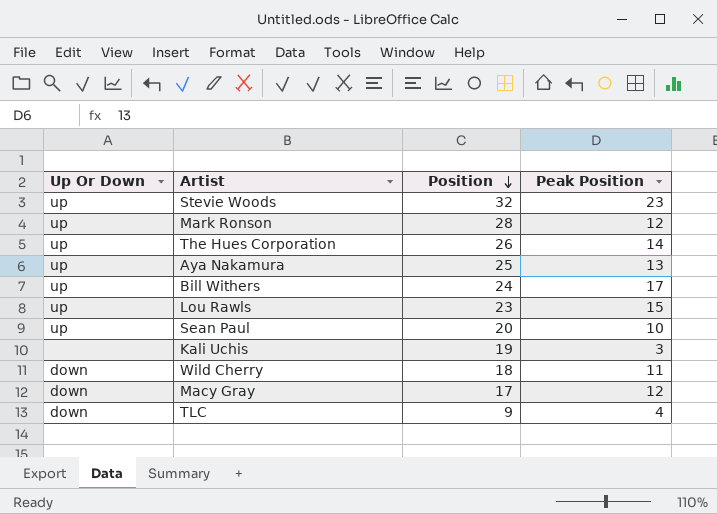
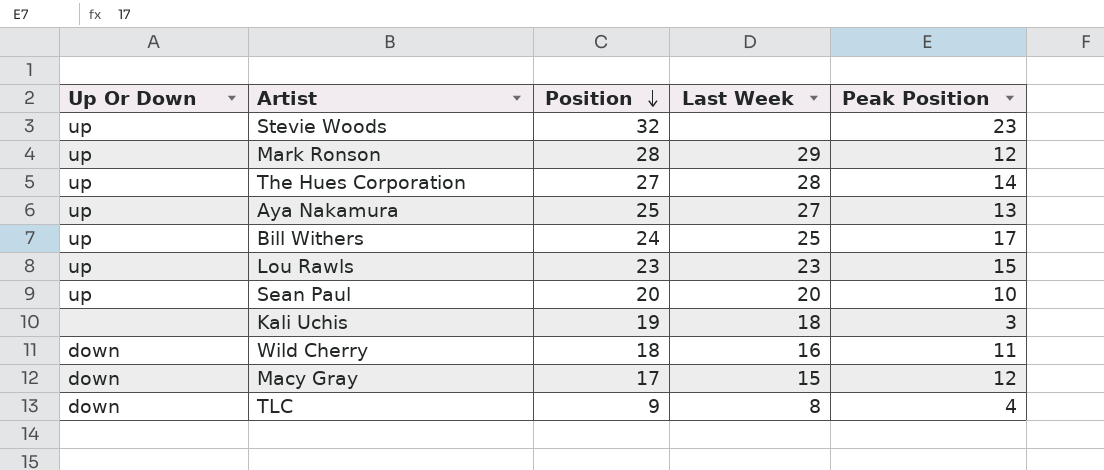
column Last Week | position: none -> 4
The Hues Corporation | Position: 26 -> 27

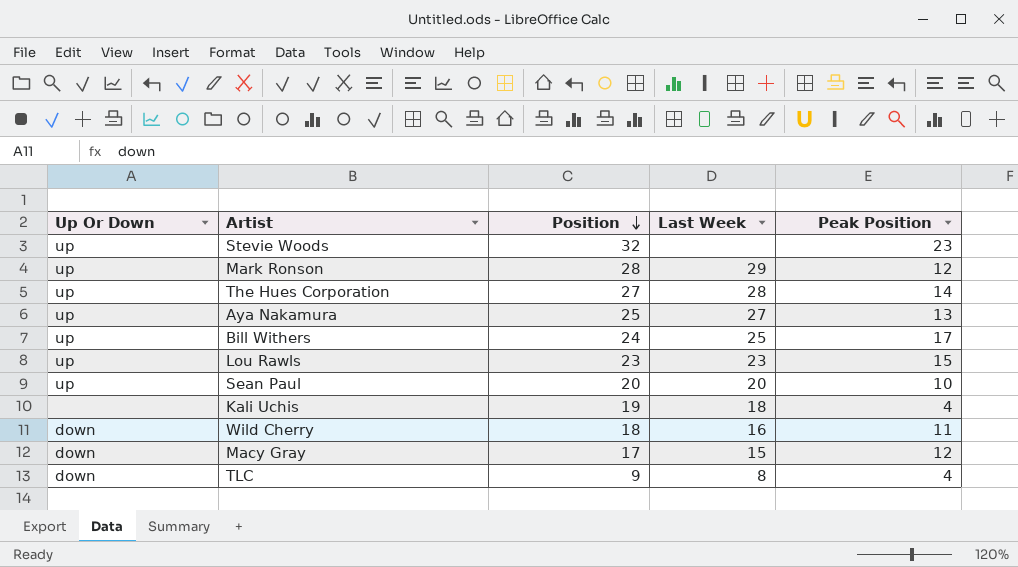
Kali Uchis | Peak Position: 3 -> 4

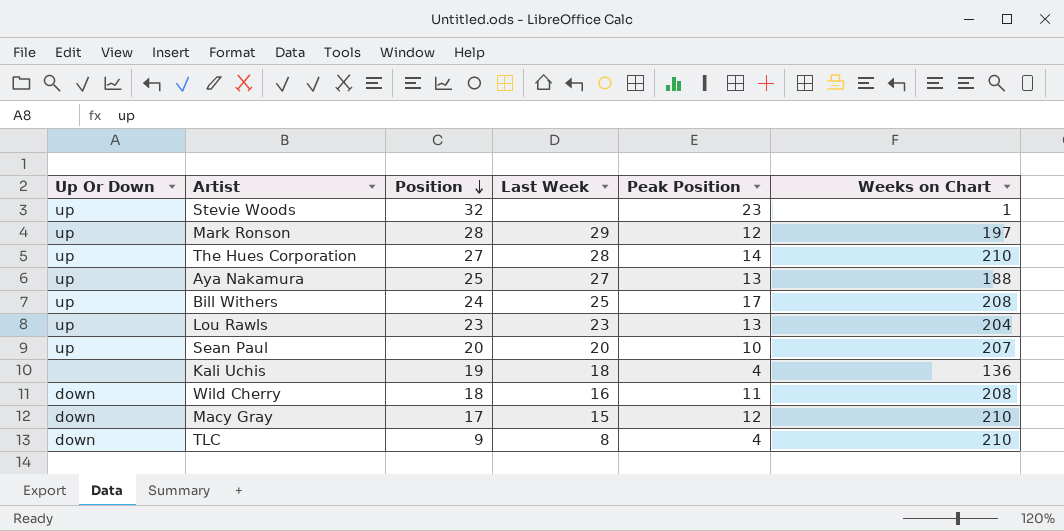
column Weeks on Chart | position: none -> 6
Lou Rawls | Peak Position: 15 -> 13

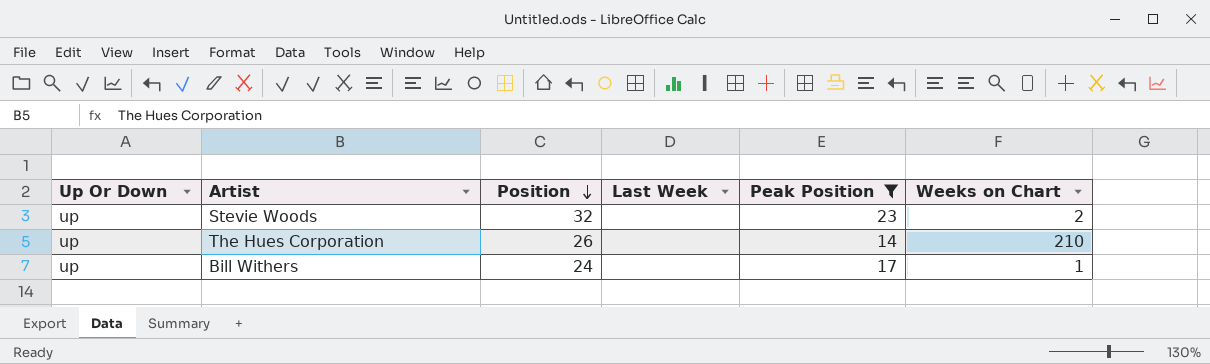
filter: none -> Peak Position >= 14
Stevie Woods | Weeks on Chart: 1 -> 2
The Hues Corporation | Position: 27 -> 26
The Hues Corporation | Last Week: 28 -> none
Bill Withers | Last Week: 25 -> none
Bill Withers | Weeks on Chart: 208 -> 1

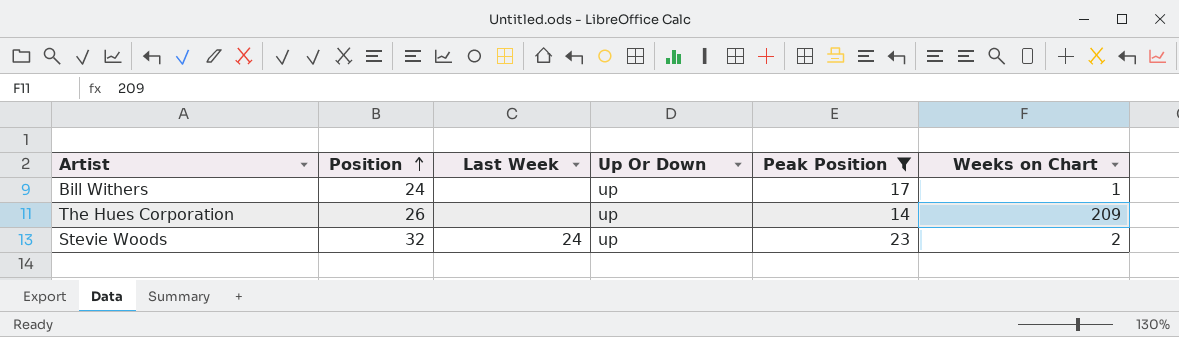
row order: Position descending -> Position ascending
column Up Or Down | position: 1 -> 4
The Hues Corporation | Weeks on Chart: 210 -> 209
Stevie Woods | Last Week: none -> 24

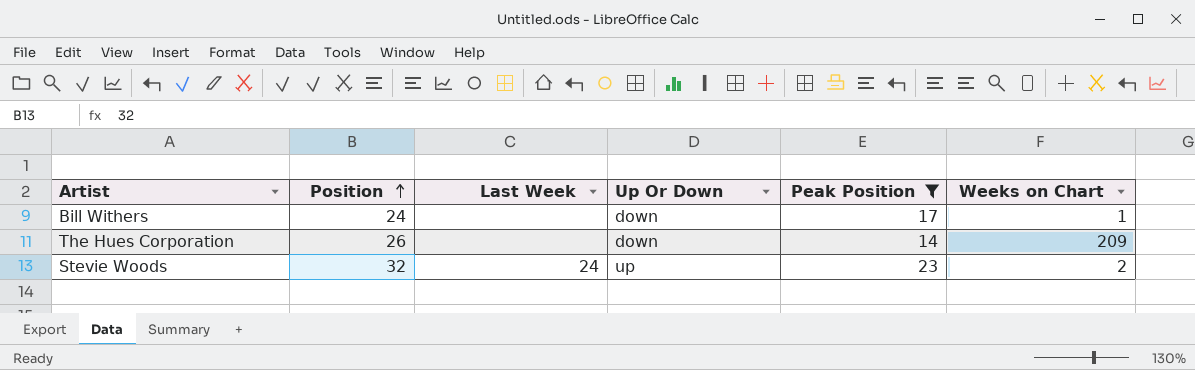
Bill Withers | Up Or Down: up -> down
The Hues Corporation | Up Or Down: up -> down

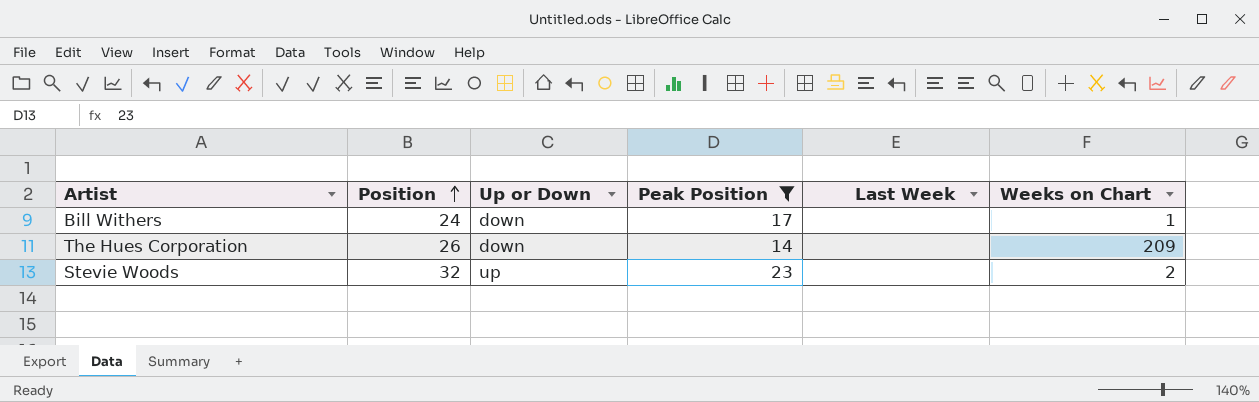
column name: Up Or Down -> Up or Down
column Last Week | position: 3 -> 5
Stevie Woods | Last Week: 24 -> none

